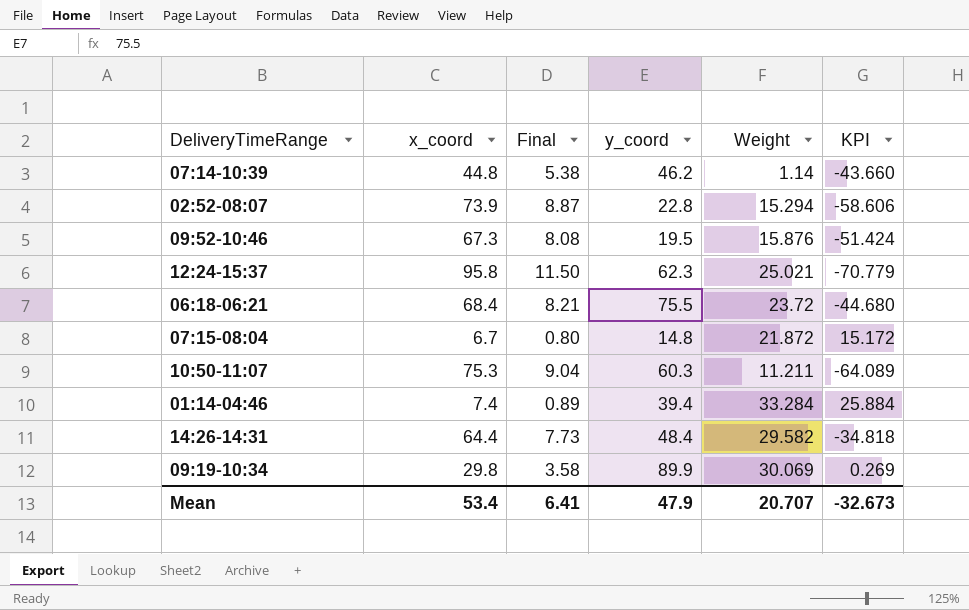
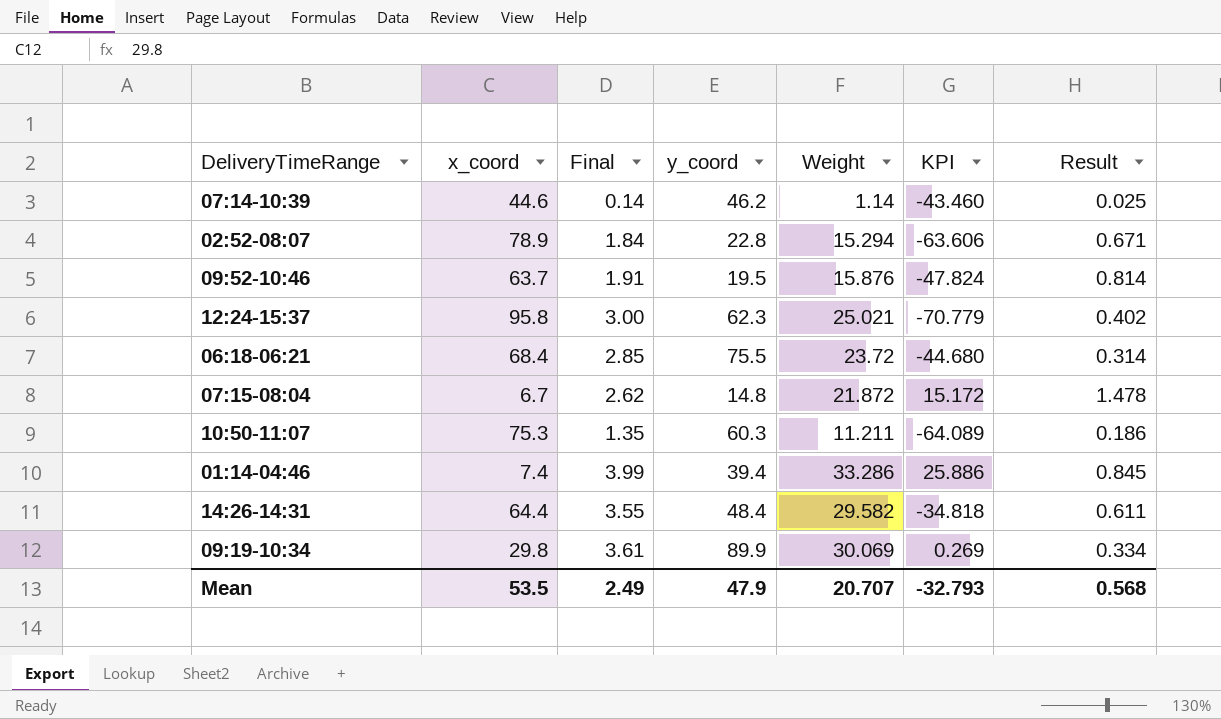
column Final | formula: [x_coord] * 0.12 -> [Weight] * 0.12
column Result | formula: none -> [Weight] / [y_coord]
07:14-10:39 | x_coord: 44.8 -> 44.6
07:14-10:39 | KPI: -43.660 -> -43.460
02:52-08:07 | x_coord: 73.9 -> 78.9
02:52-08:07 | KPI: -58.606 -> -63.606
09:52-10:46 | x_coord: 67.3 -> 63.7
09:52-10:46 | KPI: -51.424 -> -47.824
01:14-04:46 | Weight: 33.284 -> 33.286
01:14-04:46 | KPI: 25.884 -> 25.886
Mean | x_coord: 53.4 -> 53.5
Mean | Final: 6.41 -> 2.49
Mean | KPI: -32.673 -> -32.793

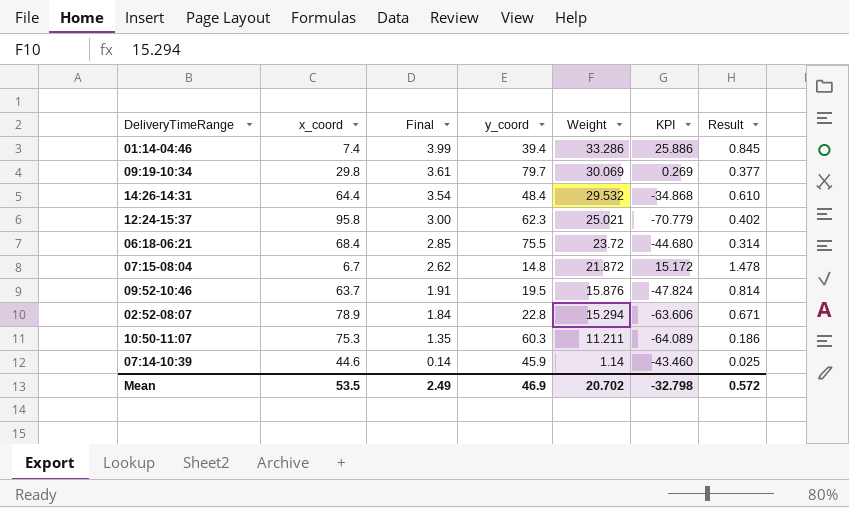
row order: none -> Final descending
09:19-10:34 | y_coord: 89.9 -> 79.7
09:19-10:34 | Result: 0.334 -> 0.377
14:26-14:31 | Final: 3.55 -> 3.54
14:26-14:31 | Weight: 29.582 -> 29.532
14:26-14:31 | KPI: -34.818 -> -34.868
14:26-14:31 | Result: 0.611 -> 0.610
07:14-10:39 | y_coord: 46.2 -> 45.9
Mean | y_coord: 47.9 -> 46.9
Mean | Weight: 20.707 -> 20.702
Mean | KPI: -32.793 -> -32.798
Mean | Result: 0.568 -> 0.572

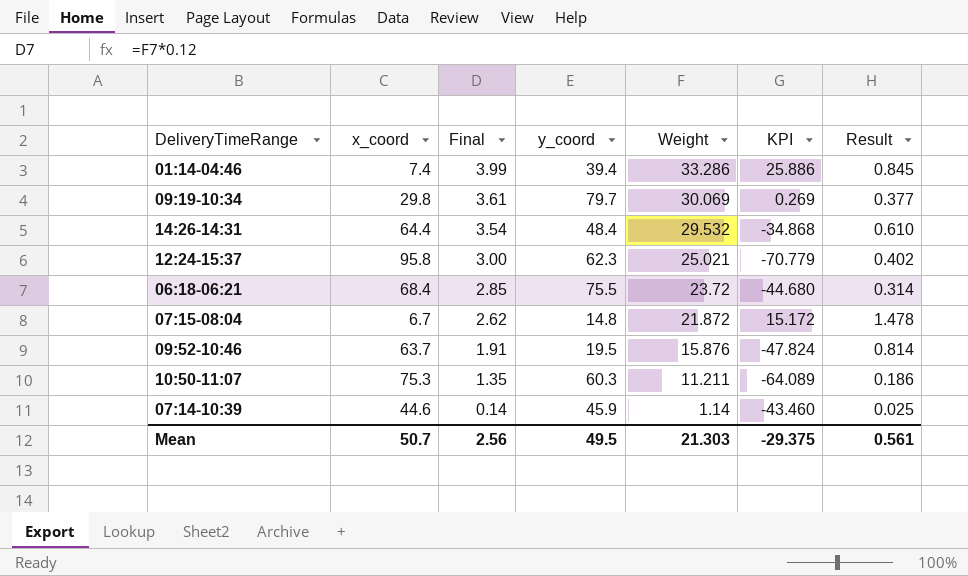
row 02:52-08:07: 78.9 | 1.84 | 22.8 | 15.294 | -63.606 | 0.671 -> none
Mean | x_coord: 53.5 -> 50.7
Mean | Final: 2.49 -> 2.56
Mean | y_coord: 46.9 -> 49.5
Mean | Weight: 20.702 -> 21.303
Mean | KPI: -32.798 -> -29.375
Mean | Result: 0.572 -> 0.561

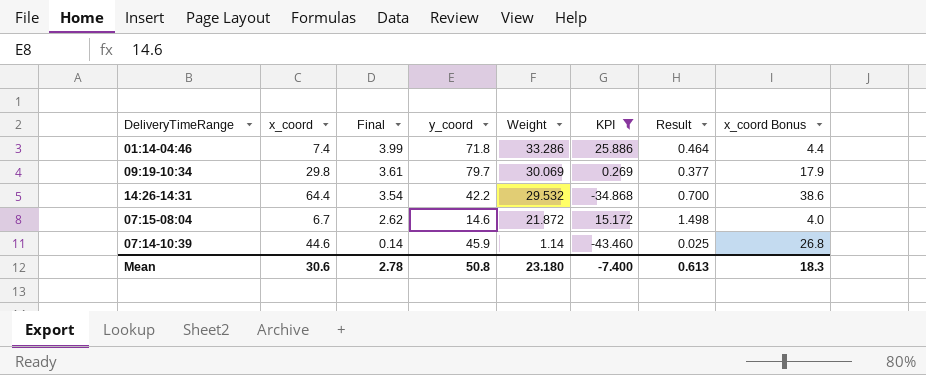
filter: none -> KPI >= -43.460
column x_coord Bonus | formula: none -> [x_coord] * 0.6
01:14-04:46 | y_coord: 39.4 -> 71.8
01:14-04:46 | Result: 0.845 -> 0.464
14:26-14:31 | y_coord: 48.4 -> 42.2
14:26-14:31 | Result: 0.610 -> 0.700
07:15-08:04 | y_coord: 14.8 -> 14.6
07:15-08:04 | Result: 1.478 -> 1.498
Mean | x_coord: 50.7 -> 30.6
Mean | Final: 2.56 -> 2.78
Mean | y_coord: 49.5 -> 50.8
Mean | Weight: 21.303 -> 23.180
Mean | KPI: -29.375 -> -7.400
Mean | Result: 0.561 -> 0.613

